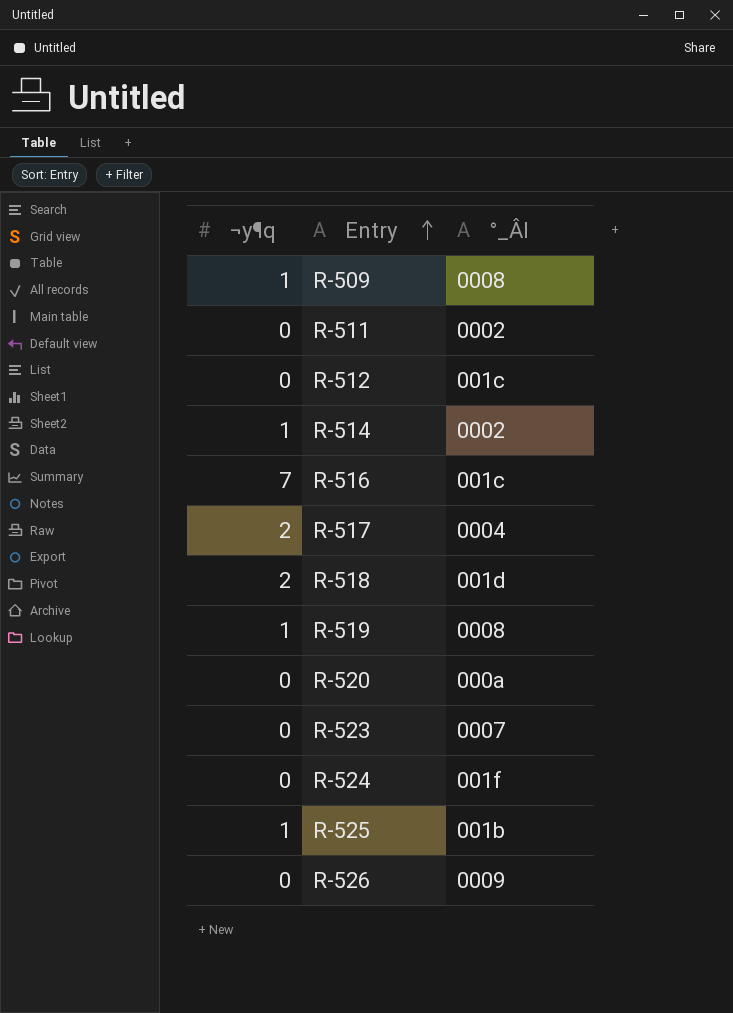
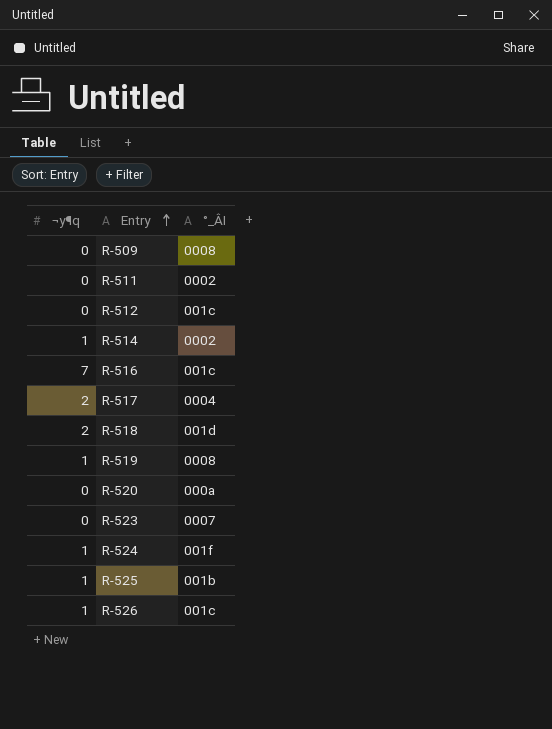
R-509 | ¬y¶q: 1 -> 0
R-524 | ¬y¶q: 0 -> 1
R-526 | ¬y¶q: 0 -> 1
R-526 | °_ÂI: 0009 -> 001c

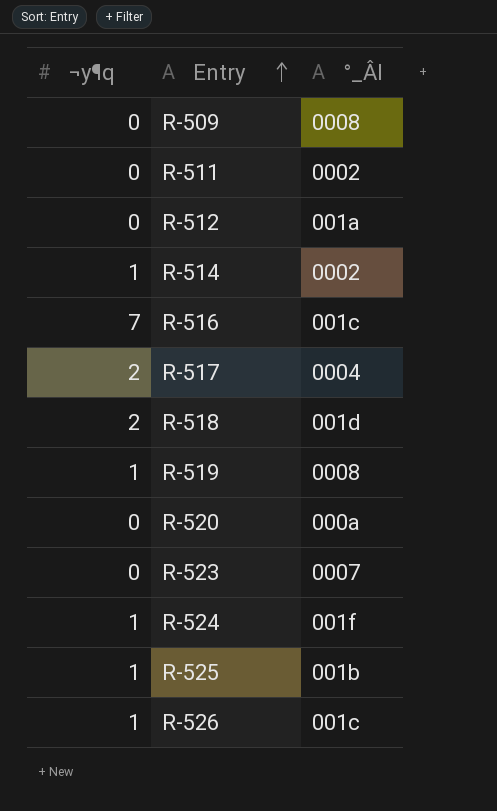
R-512 | °_ÂI: 001c -> 001a

